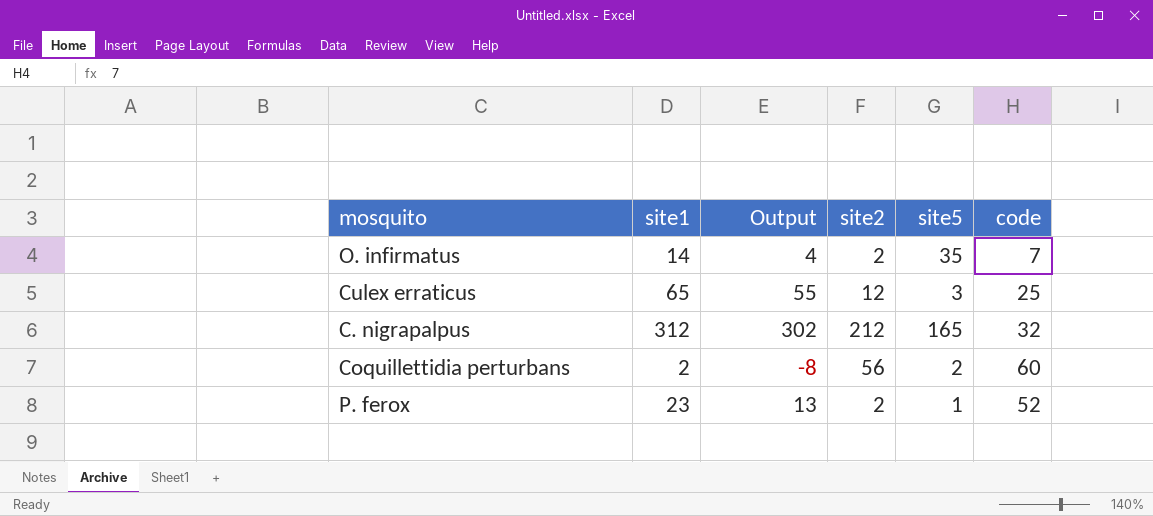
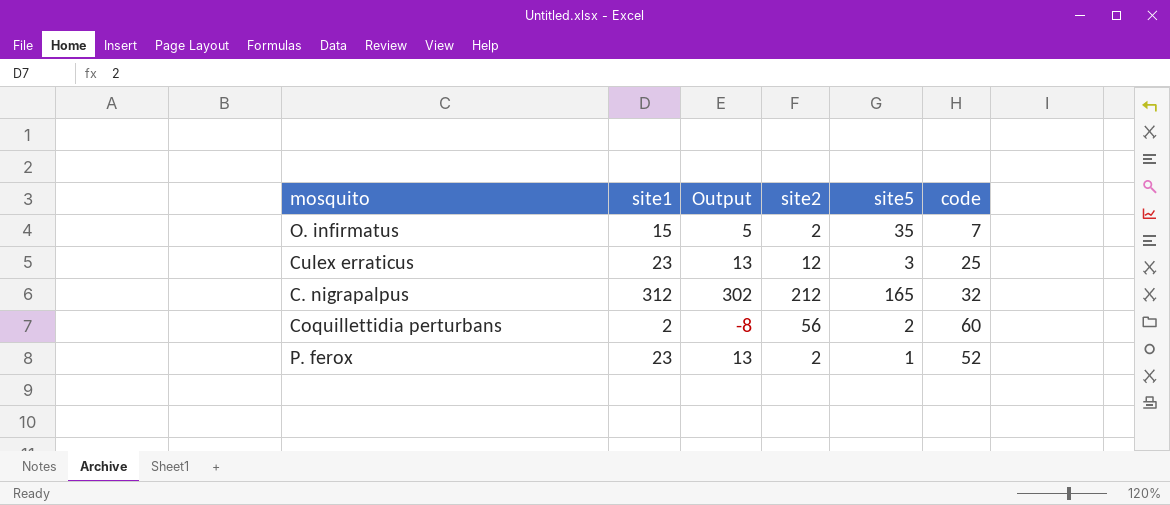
O. infirmatus | site1: 14 -> 15
O. infirmatus | Output: 4 -> 5
Culex erraticus | site1: 65 -> 23
Culex erraticus | Output: 55 -> 13

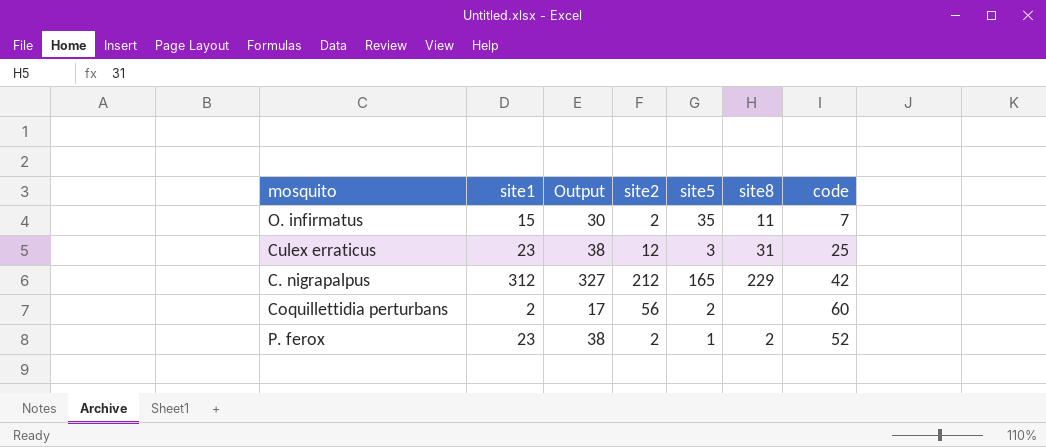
column Output | formula: [site1] - 10 -> [site1] + 15
column site8 | position: none -> 6
C. nigrapalpus | code: 32 -> 42

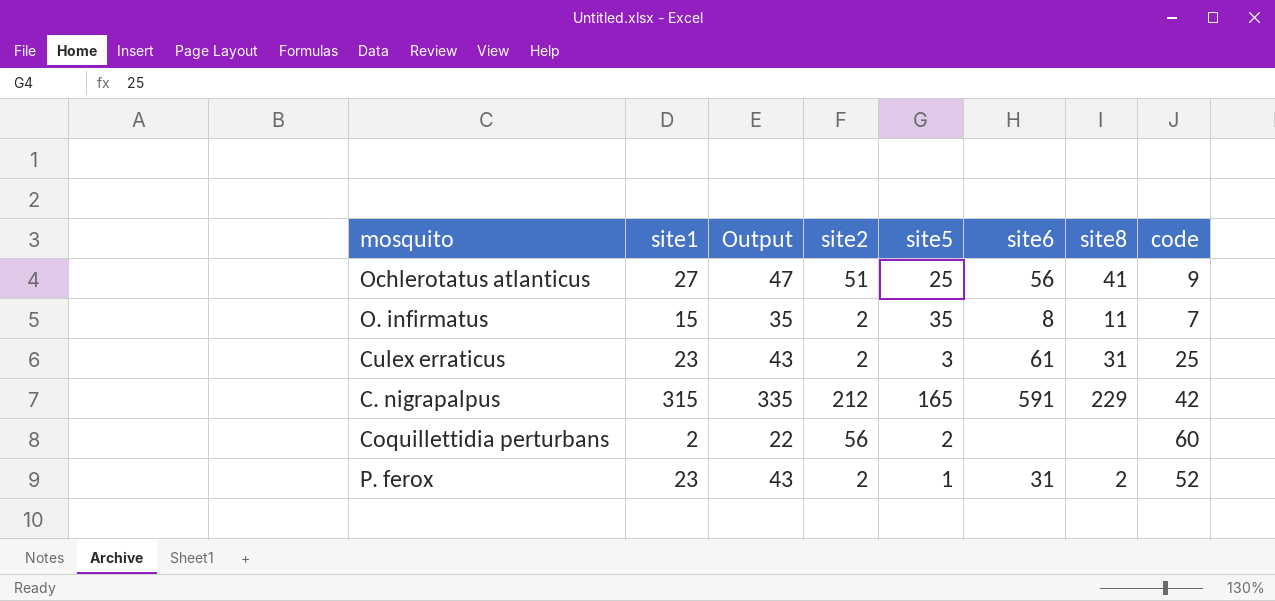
column Output | formula: [site1] + 15 -> [site1] + 20
column site6 | position: none -> 6
row Ochlerotatus atlanticus: none -> 27 | 47 | 51 | 25 | 56 | 41 | 9
Culex erraticus | site2: 12 -> 2
C. nigrapalpus | site1: 312 -> 315

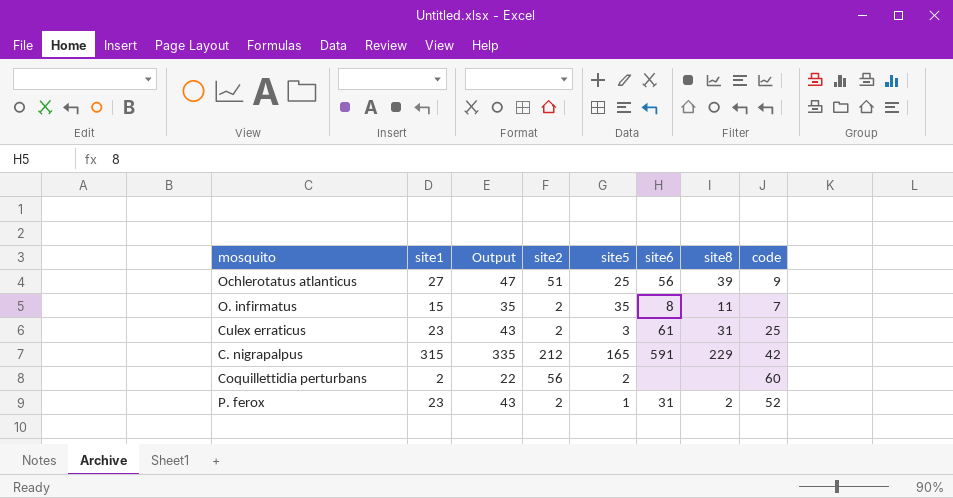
Ochlerotatus atlanticus | site8: 41 -> 39

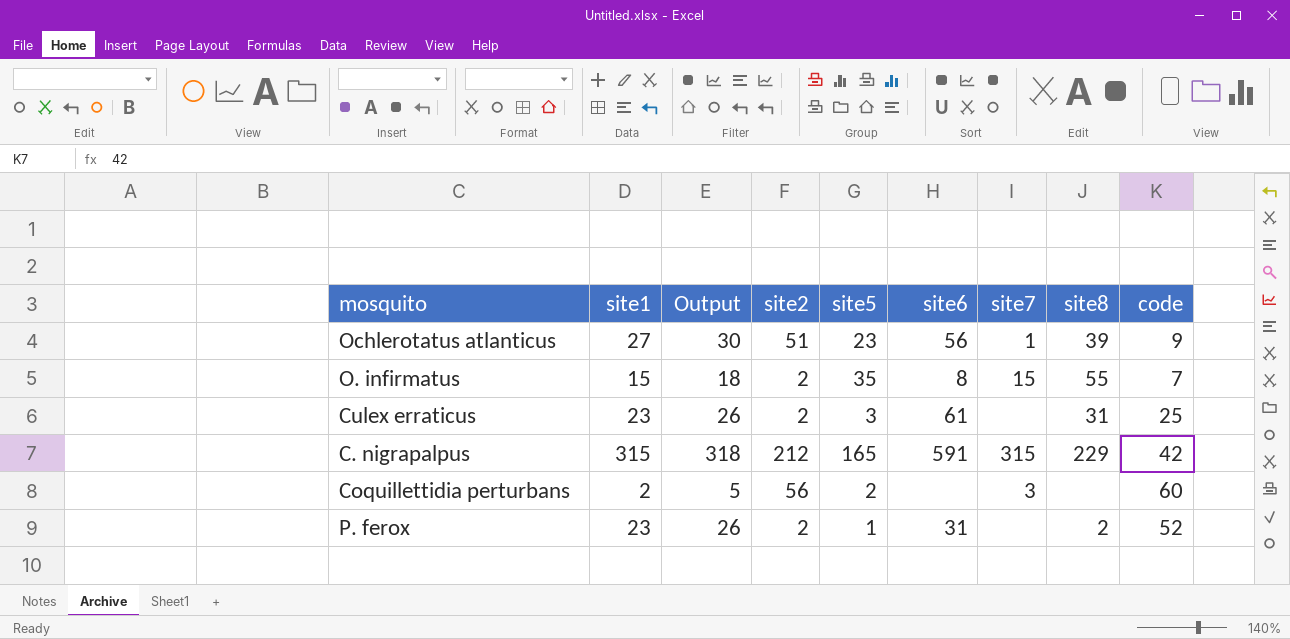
column Output | formula: [site1] + 20 -> [site1] + 3
column site7 | position: none -> 7
Ochlerotatus atlanticus | site5: 25 -> 23
O. infirmatus | site8: 11 -> 55

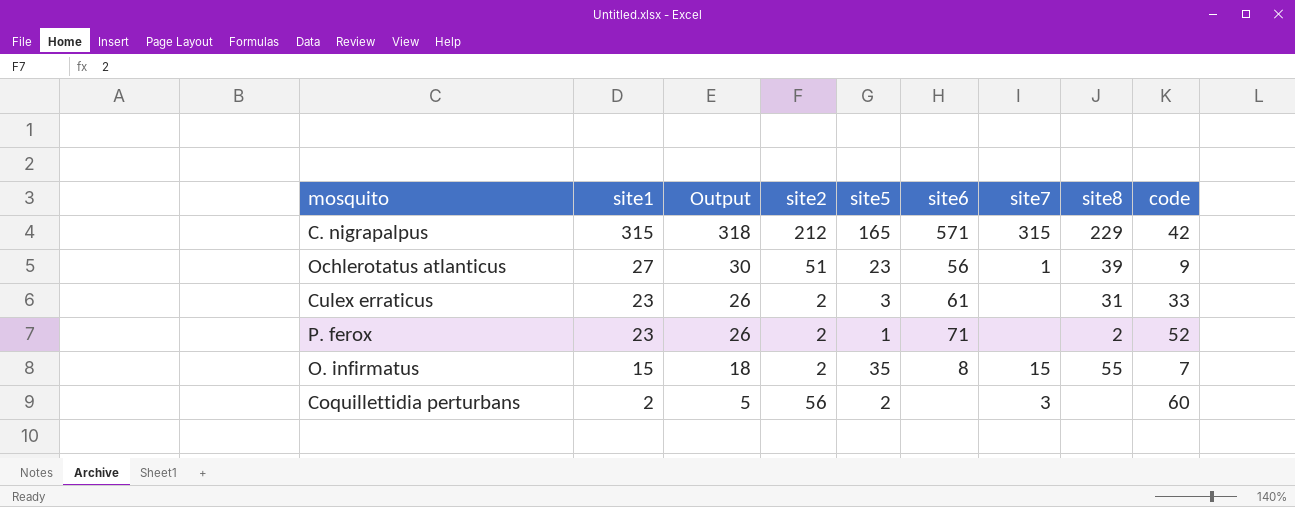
row order: none -> site1 descending
C. nigrapalpus | site6: 591 -> 571
Culex erraticus | code: 25 -> 33
P. ferox | site6: 31 -> 71

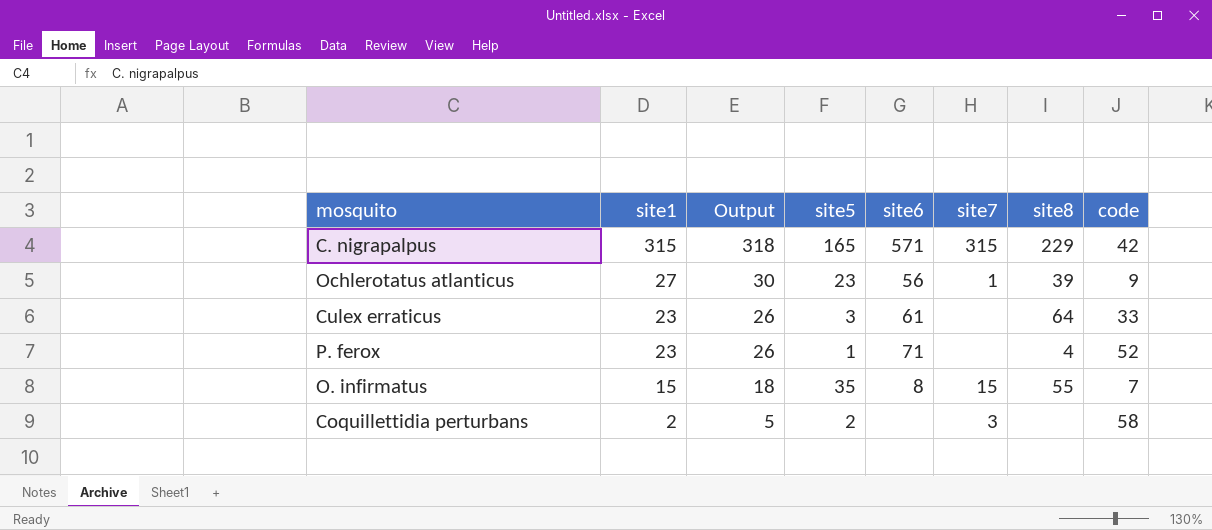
column site2 | position: 4 -> none
Culex erraticus | site8: 31 -> 64
P. ferox | site8: 2 -> 4
Coquillettidia perturbans | code: 60 -> 58

